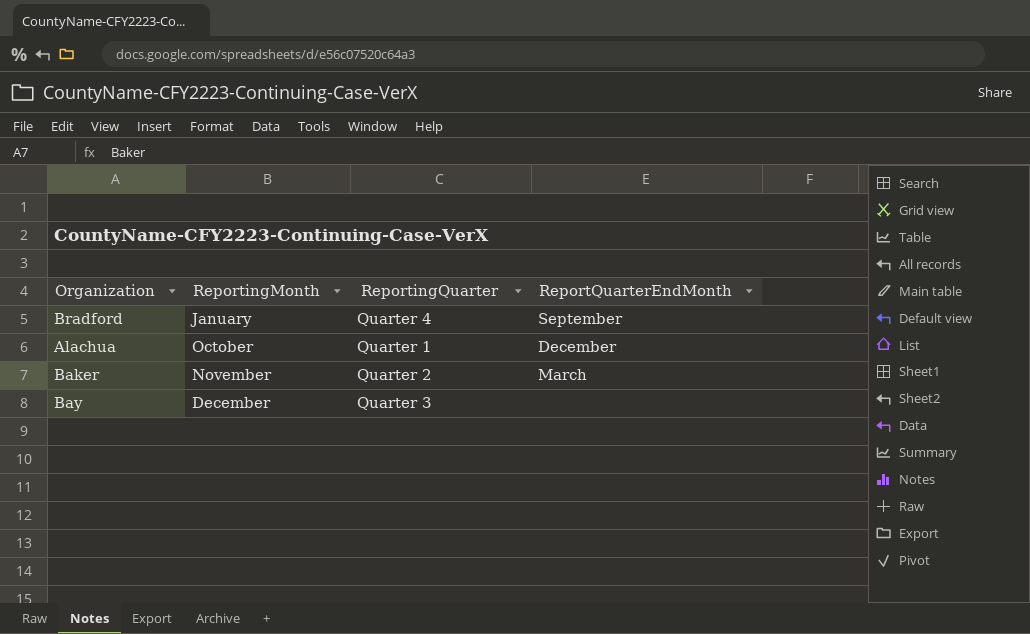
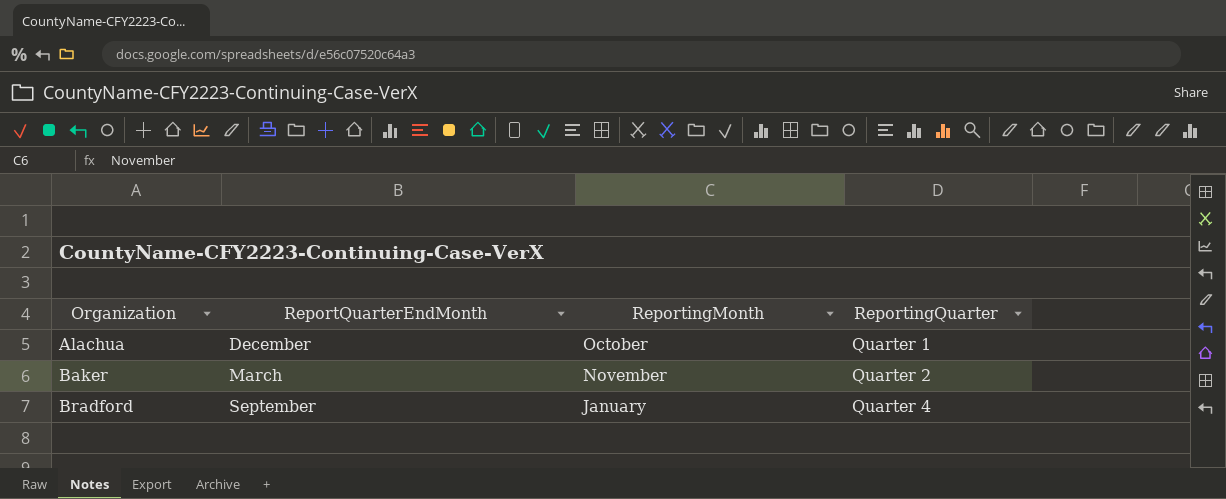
row order: ReportingMonth ascending -> Organization ascending
column ReportQuarterEndMonth | position: 4 -> 2
row Bay: December | Quarter 3 | none -> none

